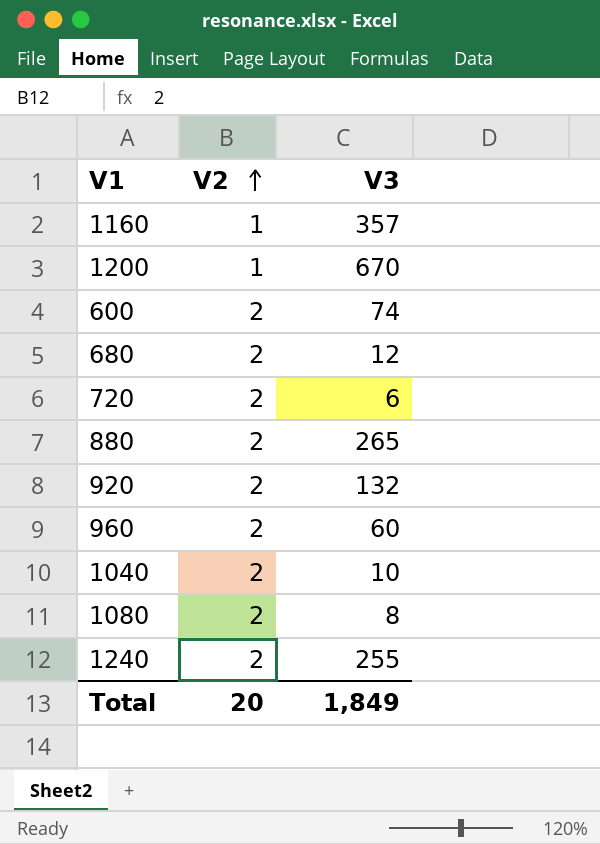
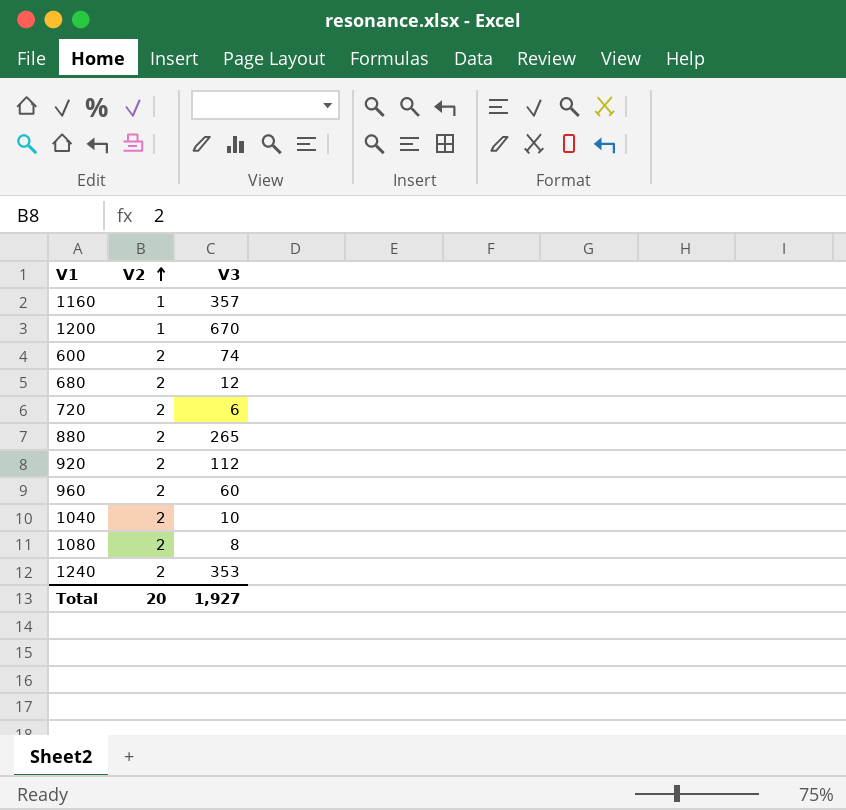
920 | V3: 132 -> 112
1240 | V3: 255 -> 353
Total | V3: 1,849 -> 1,927

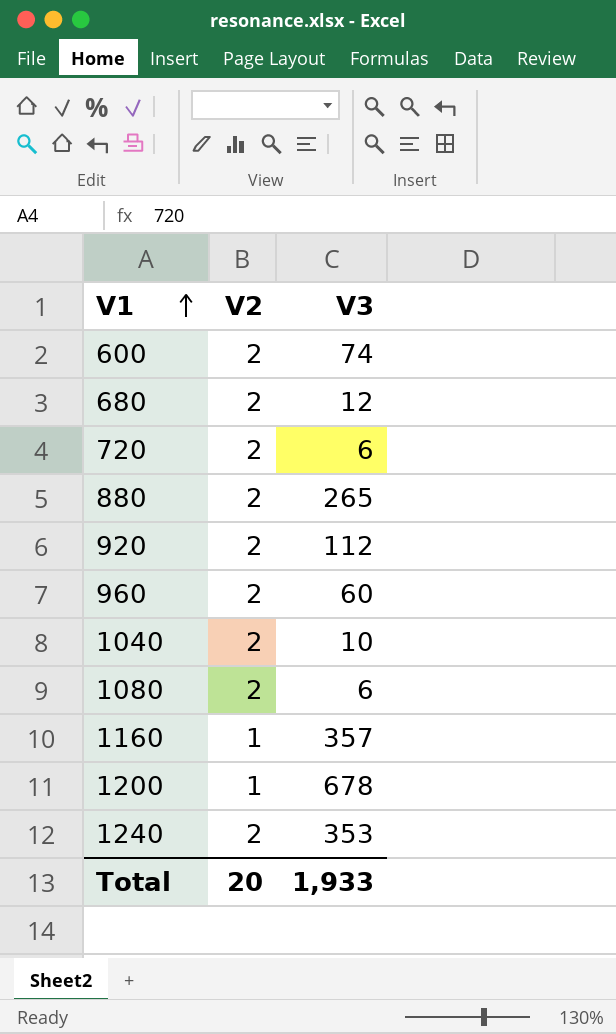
row order: V2 ascending -> V1 ascending
1080 | V3: 8 -> 6
1200 | V3: 670 -> 678
Total | V3: 1,927 -> 1,933

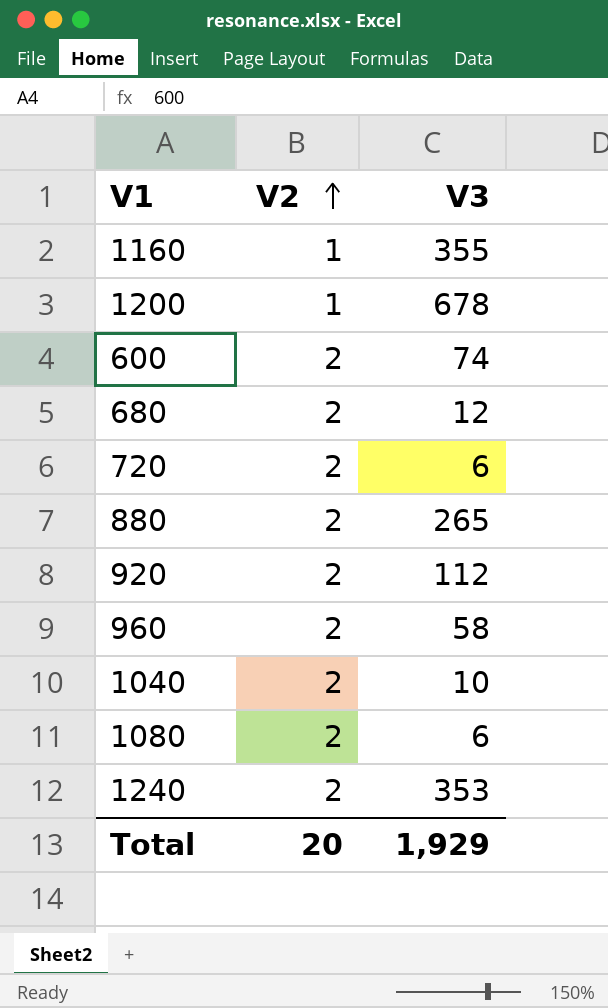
row order: V1 ascending -> V2 ascending
1160 | V3: 357 -> 355
960 | V3: 60 -> 58
Total | V3: 1,933 -> 1,929

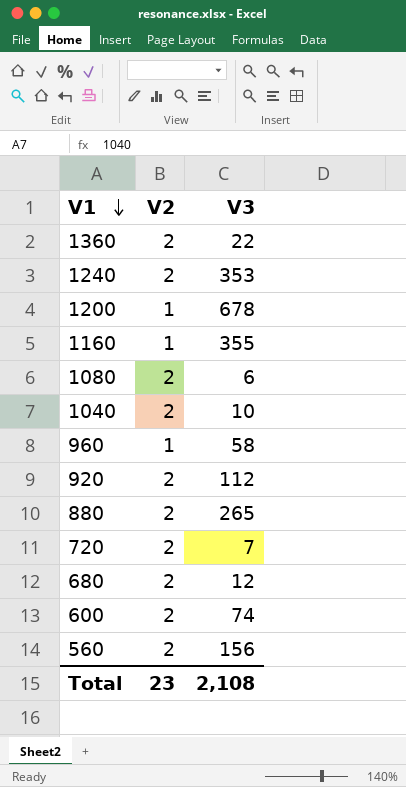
row order: V2 ascending -> V1 descending
row 1360: none -> 2 | 22
960 | V2: 2 -> 1
720 | V3: 6 -> 7
row 560: none -> 2 | 156
Total | V2: 20 -> 23
Total | V3: 1,929 -> 2,108

